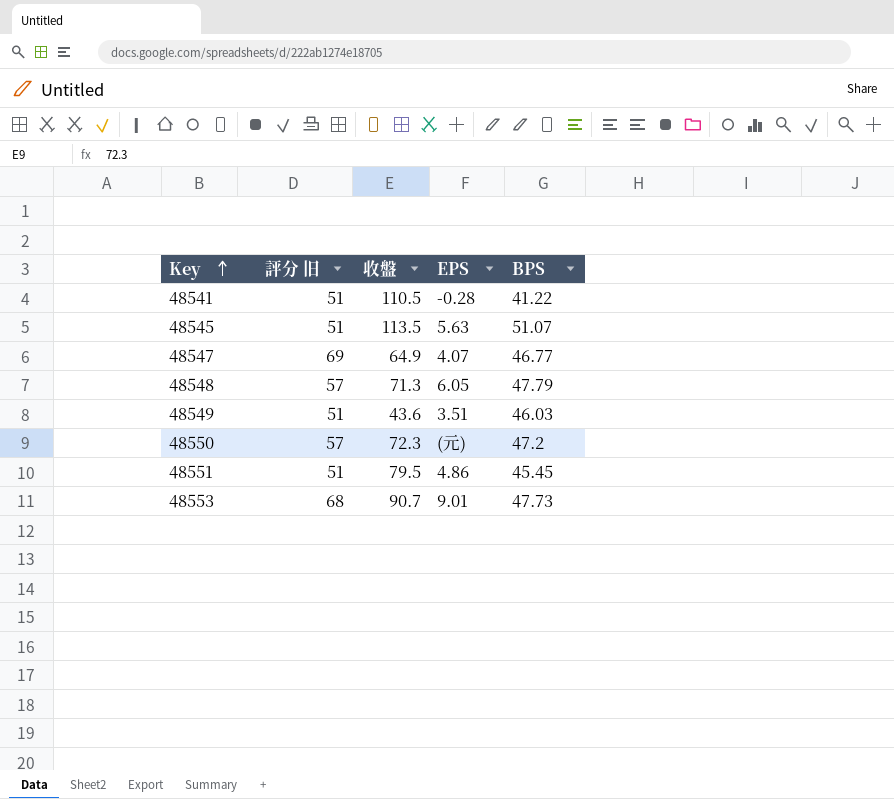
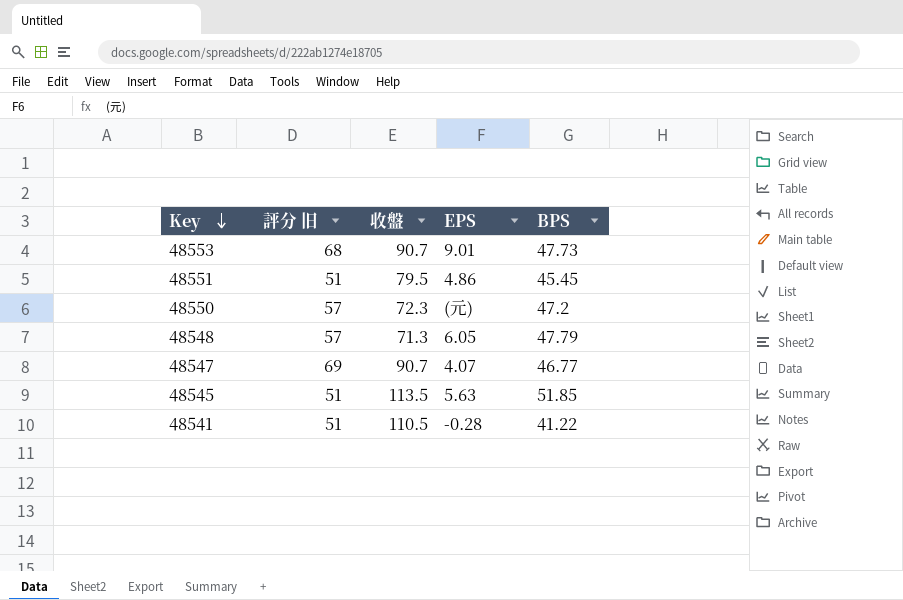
row order: Key ascending -> Key descending
row 48549: 51 | 43.6 | 3.51 | 46.03 -> none
48547 | 收盤: 64.9 -> 90.7
48545 | BPS: 51.07 -> 51.85

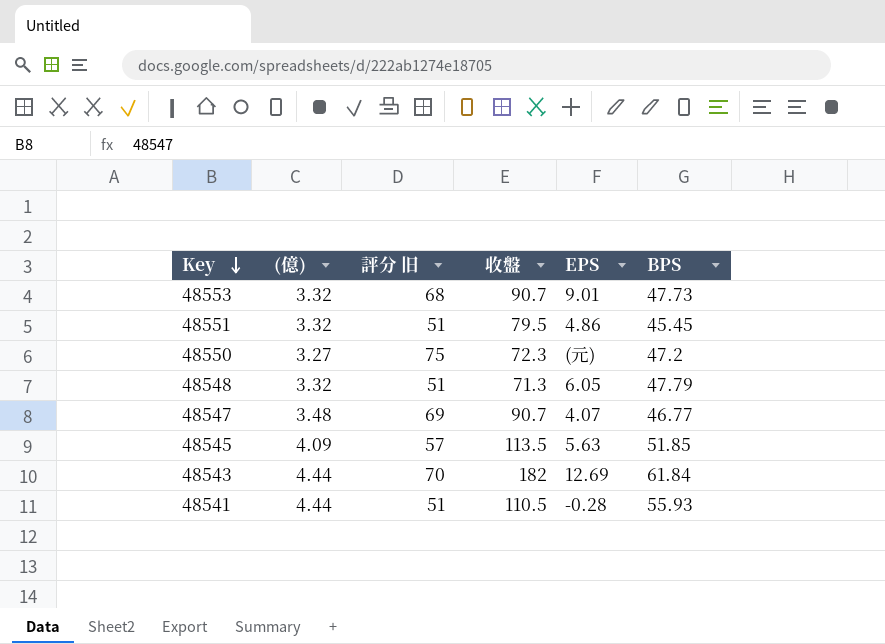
column (億) | position: none -> 2
48550 | 評分 旧: 57 -> 75
48548 | 評分 旧: 57 -> 51
48545 | 評分 旧: 51 -> 57
row 48543: none -> 4.44 | 70 | 182 | 12.69 | 61.84
48541 | BPS: 41.22 -> 55.93

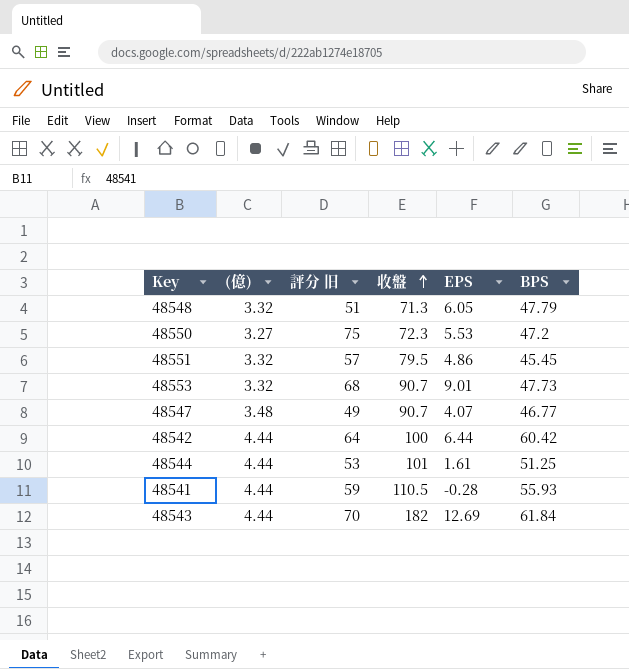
row order: Key descending -> 收盤 ascending
row 48545: 4.09 | 57 | 113.5 | 5.63 | 51.85 -> none
48550 | EPS: (元) -> 5.53
48551 | 評分 旧: 51 -> 57
48547 | 評分 旧: 69 -> 49
row 48542: none -> 4.44 | 64 | 100 | 6.44 | 60.42
row 48544: none -> 4.44 | 53 | 101 | 1.61 | 51.25
48541 | 評分 旧: 51 -> 59

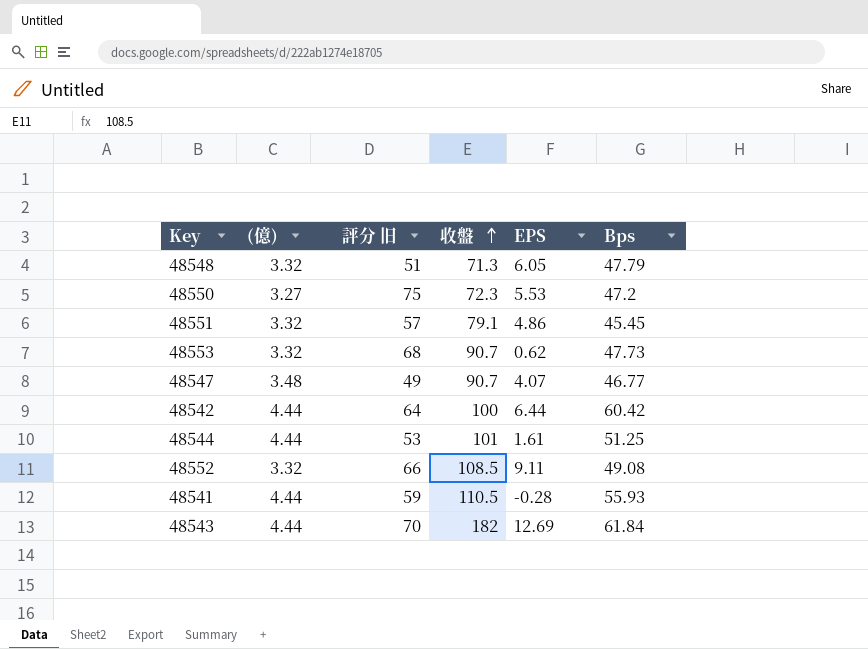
column name: BPS -> Bps
48551 | 收盤: 79.5 -> 79.1
48553 | EPS: 9.01 -> 0.62
row 48552: none -> 3.32 | 66 | 108.5 | 9.11 | 49.08

